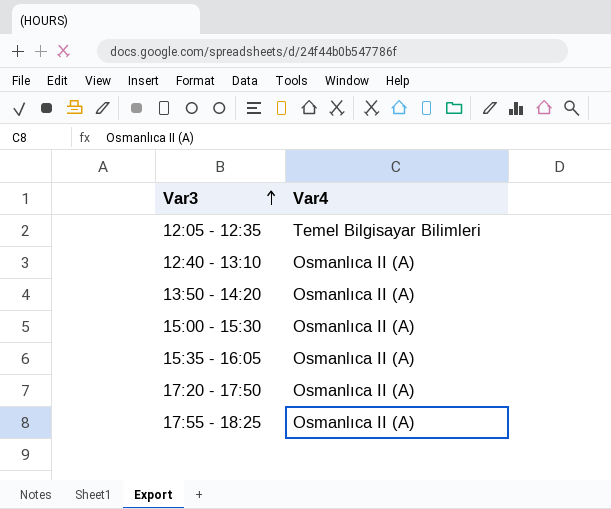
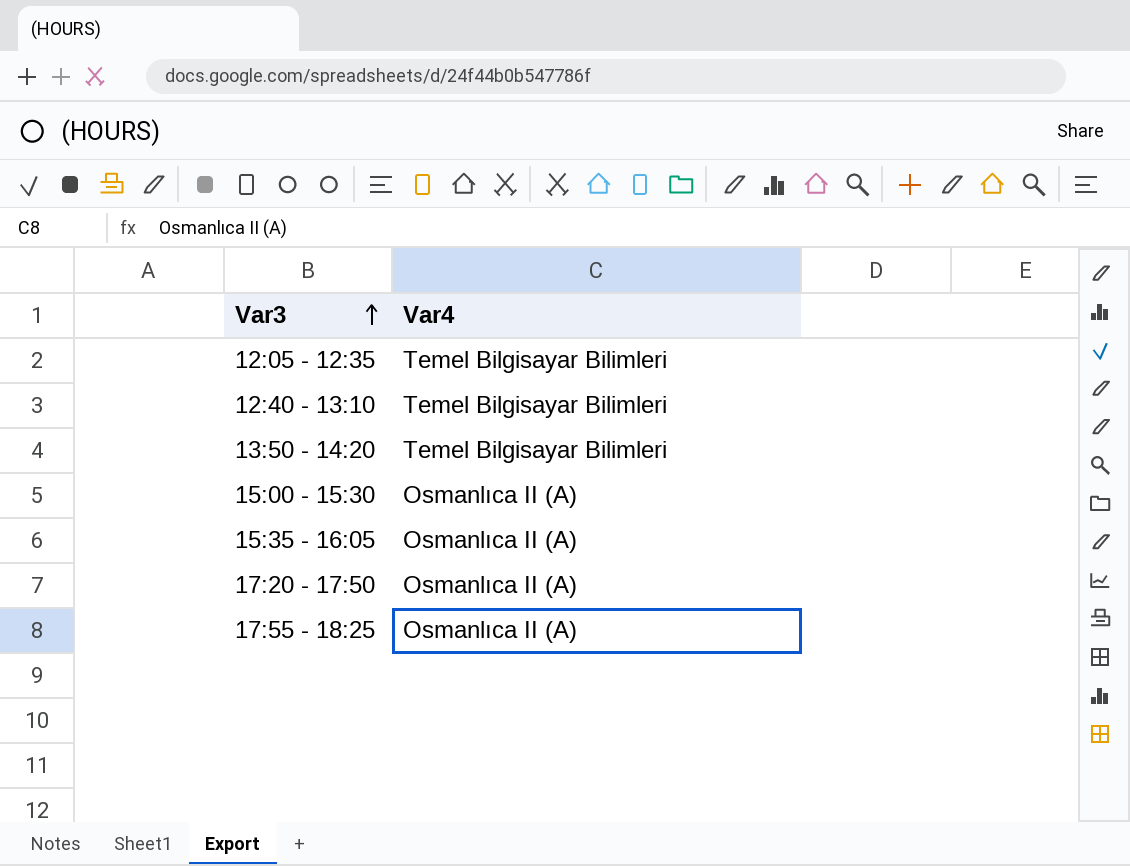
12:40 - 13:10 | Var4: Osmanlıca II (A) -> Temel Bilgisayar Bilimleri
13:50 - 14:20 | Var4: Osmanlıca II (A) -> Temel Bilgisayar Bilimleri

